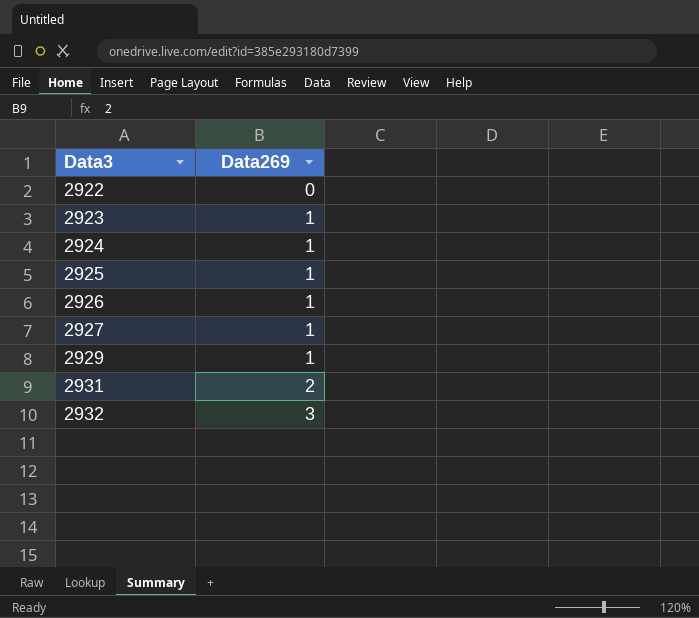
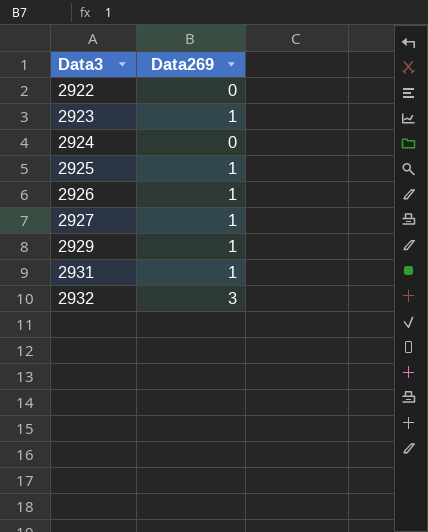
2924 | Data269: 1 -> 0
2931 | Data269: 2 -> 1

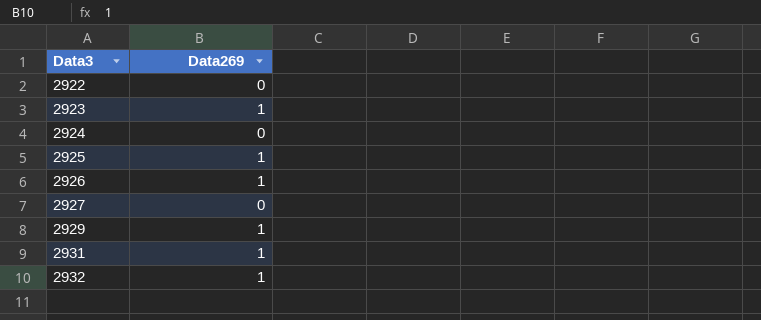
2927 | Data269: 1 -> 0
2932 | Data269: 3 -> 1

